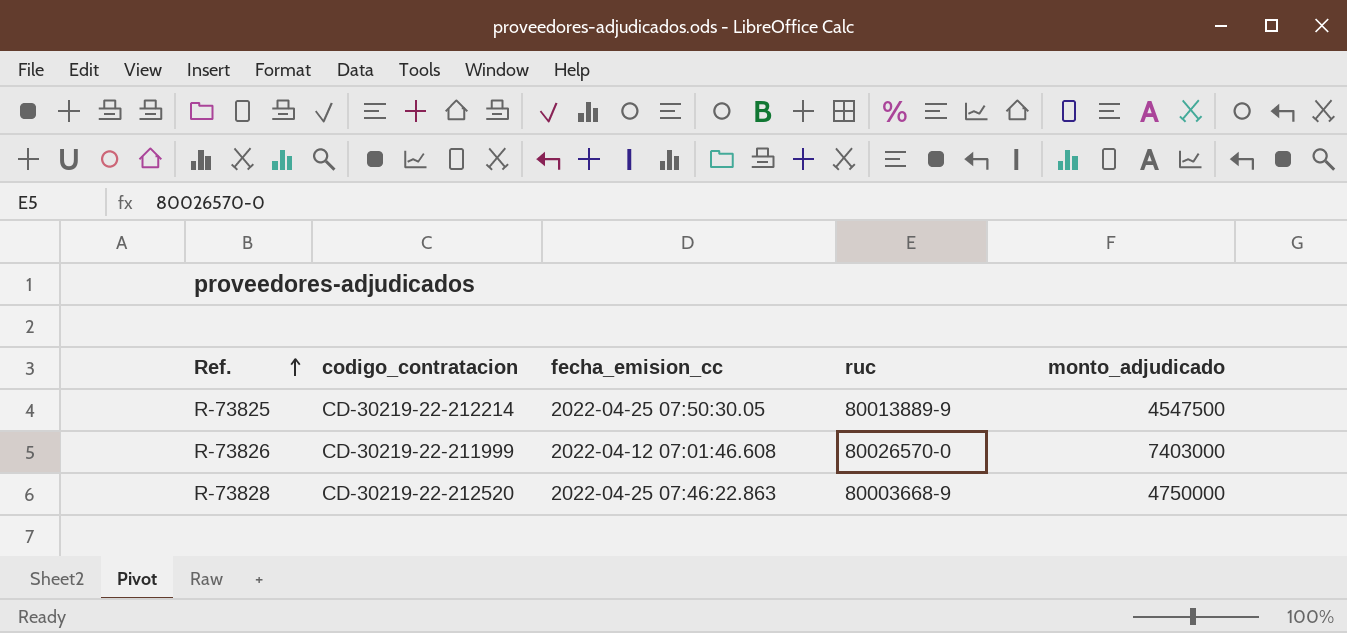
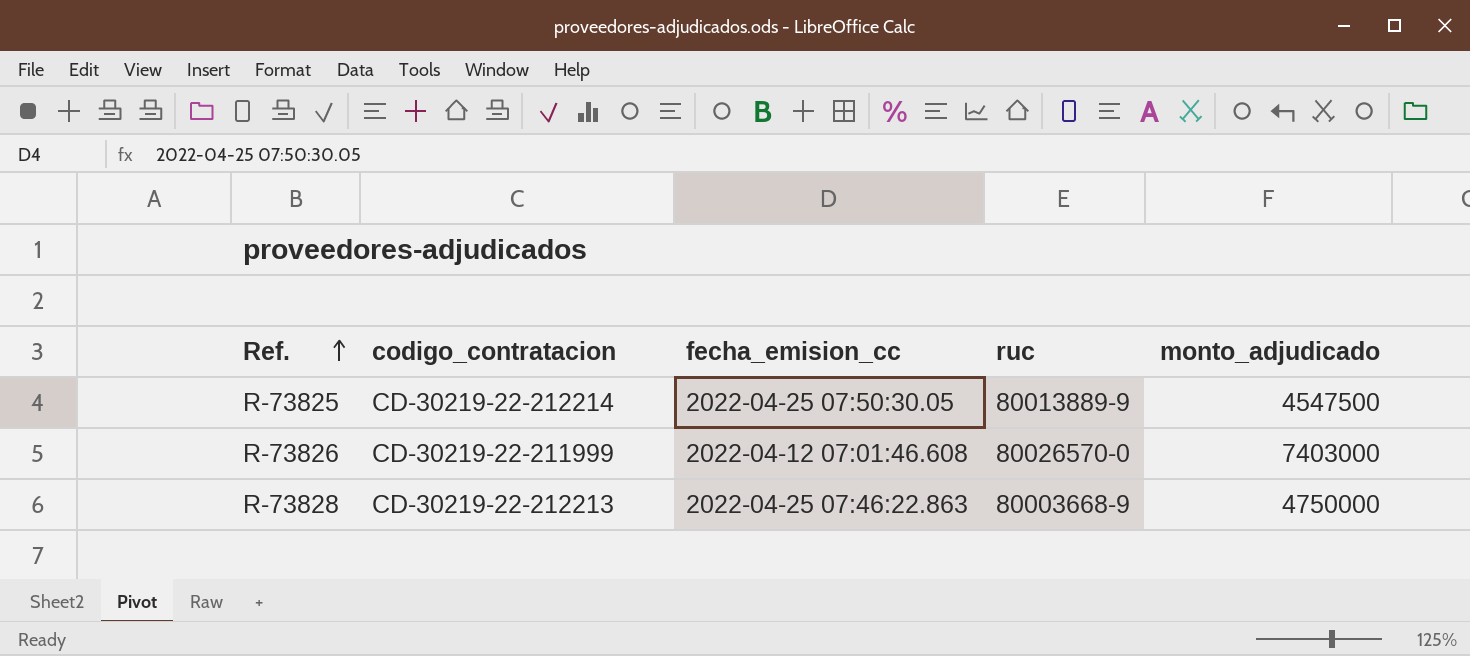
R-73828 | codigo_contratacion: CD-30219-22-212520 -> CD-30219-22-212213

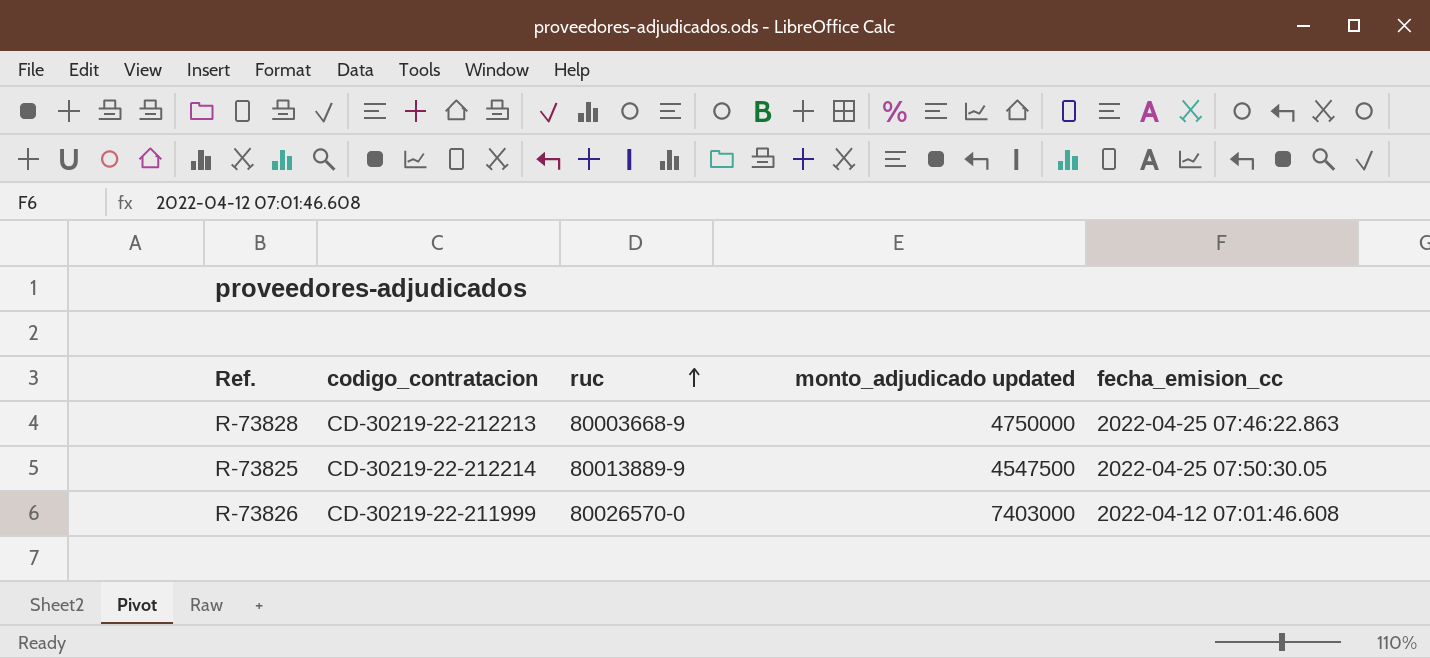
row order: Ref. ascending -> ruc ascending
column name: monto_adjudicado -> monto_adjudicado updated
column fecha_emision_cc | position: 3 -> 5

